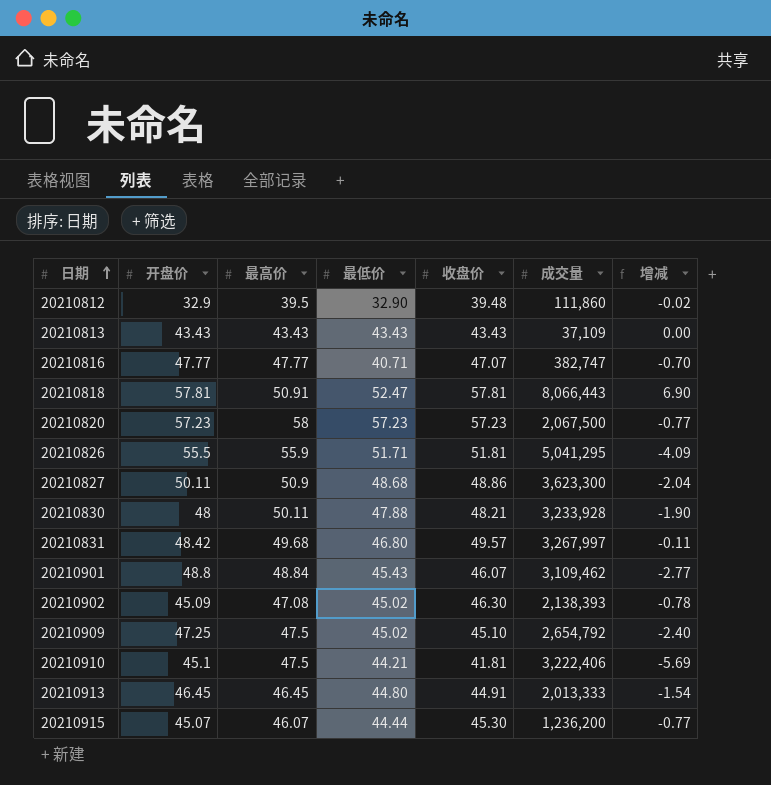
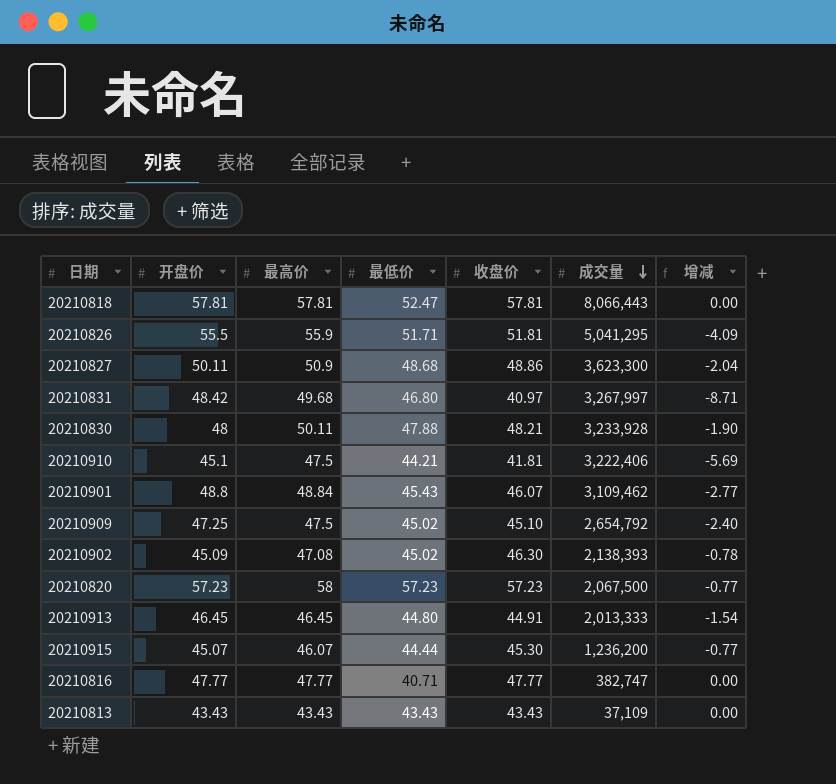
row order: 日期 ascending -> 成交量 descending
row 20210812: 32.9 | 39.5 | 32.90 | 39.48 | 111,860 | -0.02 -> none
20210818 | 最高价: 50.91 -> 57.81
20210818 | 增减: 6.90 -> 0.00
20210831 | 收盘价: 49.57 -> 40.97
20210831 | 增减: -0.11 -> -8.71
20210816 | 收盘价: 47.07 -> 47.77
20210816 | 增减: -0.70 -> 0.00

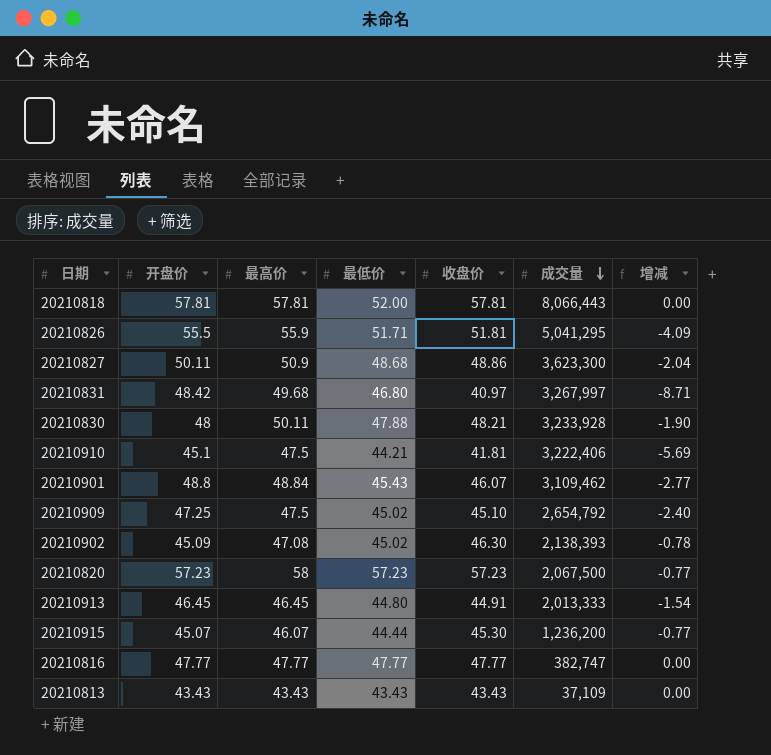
20210818 | 最低价: 52.47 -> 52.00
20210816 | 最低价: 40.71 -> 47.77

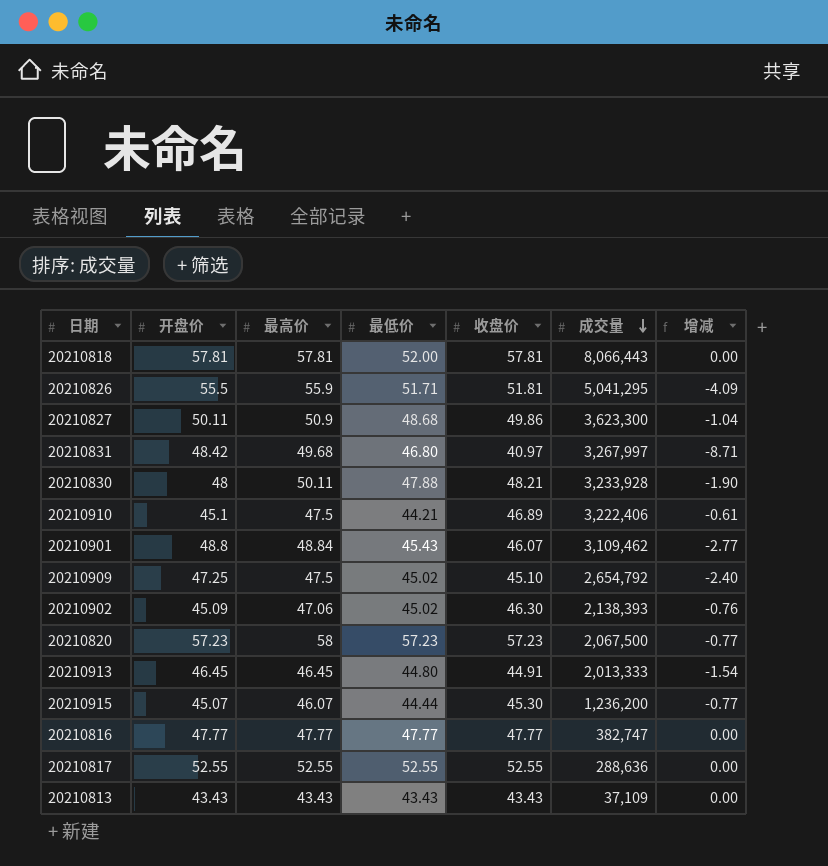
20210827 | 收盘价: 48.86 -> 49.86
20210827 | 增减: -2.04 -> -1.04
20210910 | 收盘价: 41.81 -> 46.89
20210910 | 增减: -5.69 -> -0.61
20210902 | 最高价: 47.08 -> 47.06
20210902 | 增减: -0.78 -> -0.76
row 20210817: none -> 52.55 | 52.55 | 52.55 | 52.55 | 288,636 | 0.00

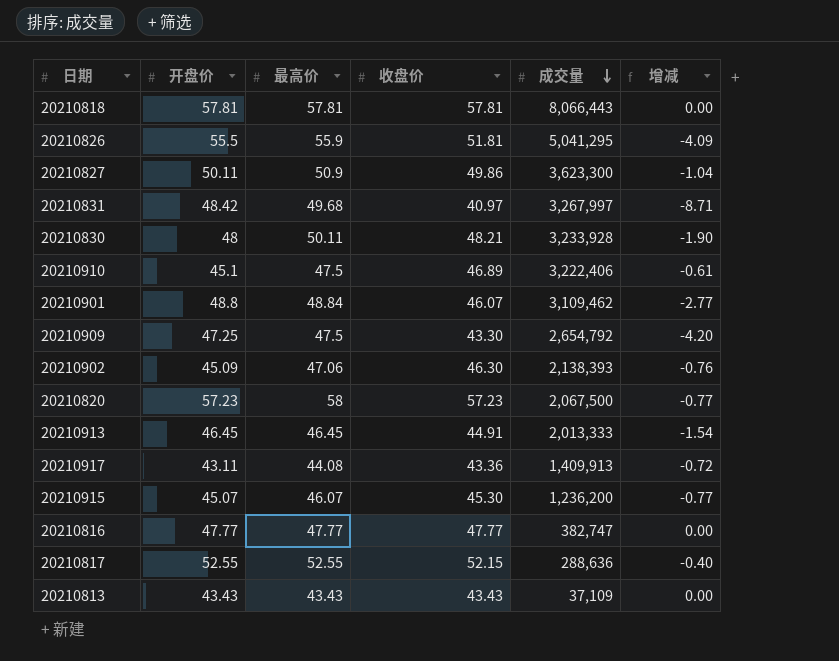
column 最低价 | position: 4 -> none
20210909 | 收盘价: 45.10 -> 43.30
20210909 | 增减: -2.40 -> -4.20
row 20210917: none -> 43.11 | 44.08 | 43.36 | 1,409,913 | -0.72
20210817 | 收盘价: 52.55 -> 52.15
20210817 | 增减: 0.00 -> -0.40

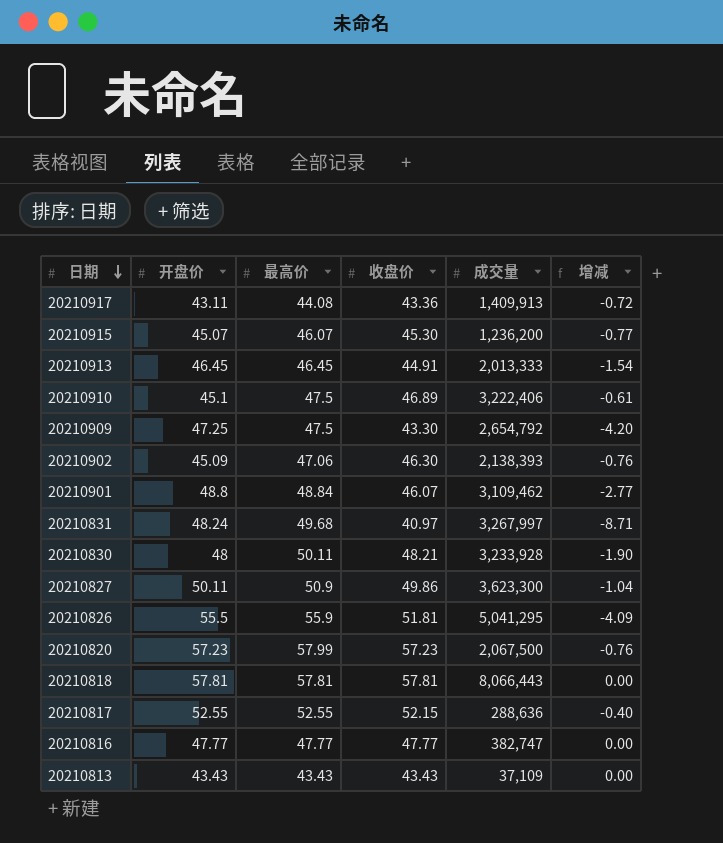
row order: 成交量 descending -> 日期 descending
20210831 | 开盘价: 48.42 -> 48.24
20210820 | 最高价: 58 -> 57.99
20210820 | 增减: -0.77 -> -0.76

